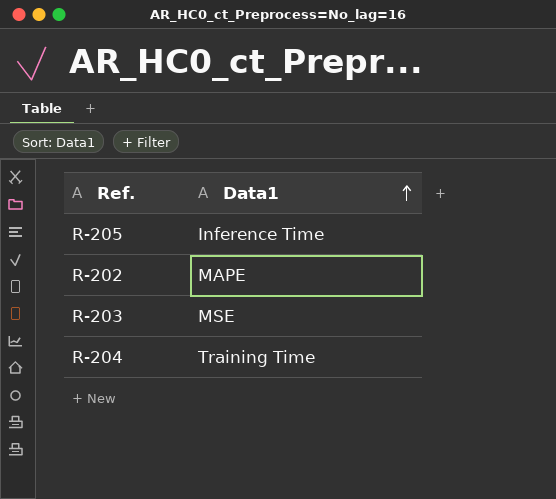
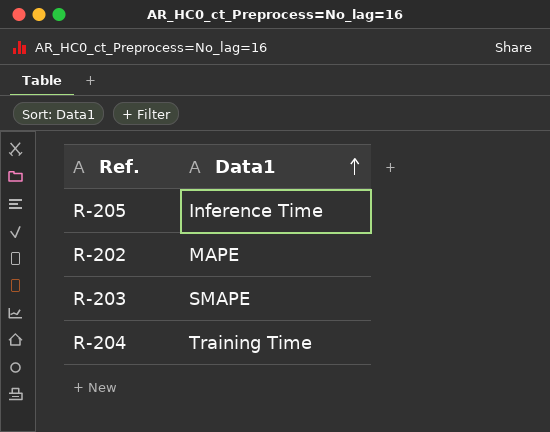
R-203 | Data1: MSE -> SMAPE

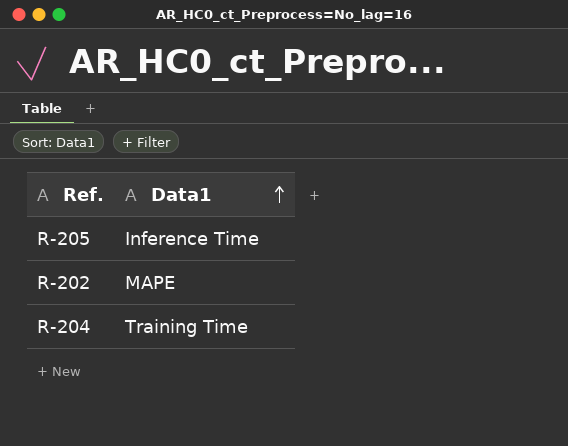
row R-203: SMAPE -> none

